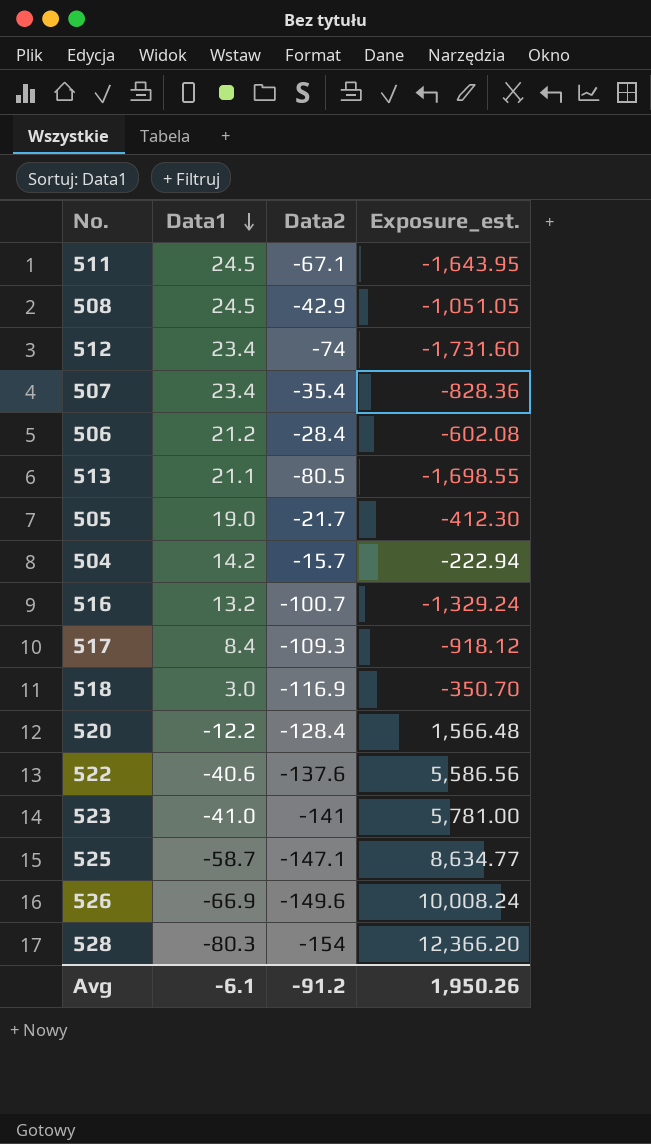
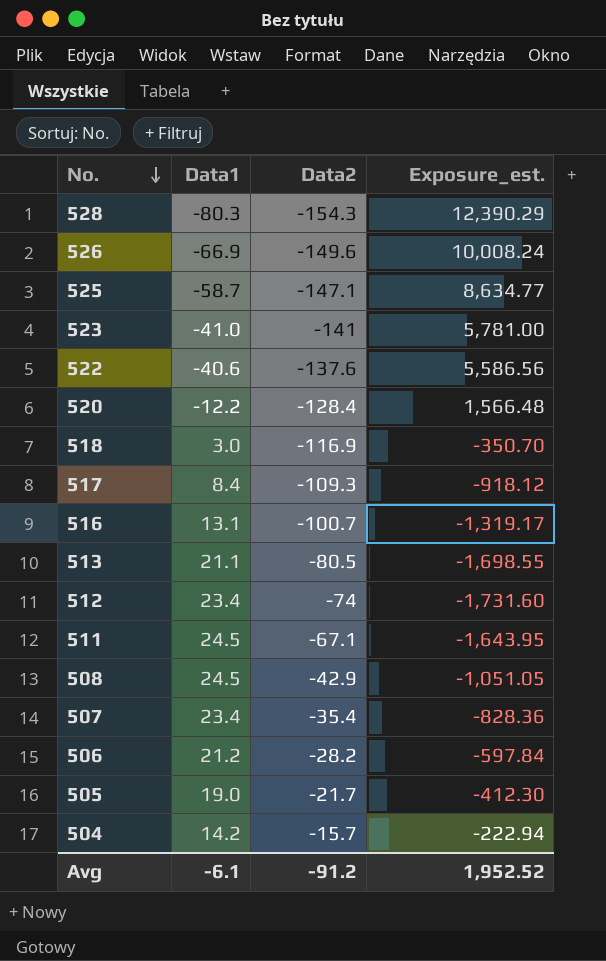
row order: Data1 descending -> No. descending
528 | Data2: -154 -> -154.3
528 | Exposure_est.: 12,366.20 -> 12,390.29
516 | Data1: 13.2 -> 13.1
516 | Exposure_est.: -1,329.24 -> -1,319.17
506 | Data2: -28.4 -> -28.2
506 | Exposure_est.: -602.08 -> -597.84
Avg | Exposure_est.: 1,950.26 -> 1,952.52

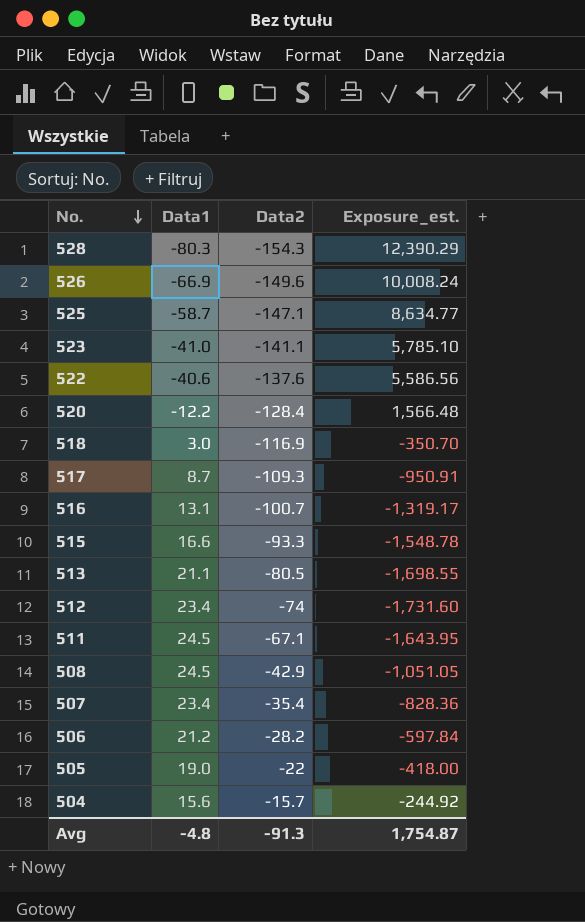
523 | Data2: -141 -> -141.1
523 | Exposure_est.: 5,781.00 -> 5,785.10
517 | Data1: 8.4 -> 8.7
517 | Exposure_est.: -918.12 -> -950.91
row 515: none -> 16.6 | -93.3 | -1,548.78
505 | Data2: -21.7 -> -22
505 | Exposure_est.: -412.30 -> -418.00
504 | Data1: 14.2 -> 15.6
504 | Exposure_est.: -222.94 -> -244.92
Avg | Data1: -6.1 -> -4.8
Avg | Data2: -91.2 -> -91.3
Avg | Exposure_est.: 1,952.52 -> 1,754.87

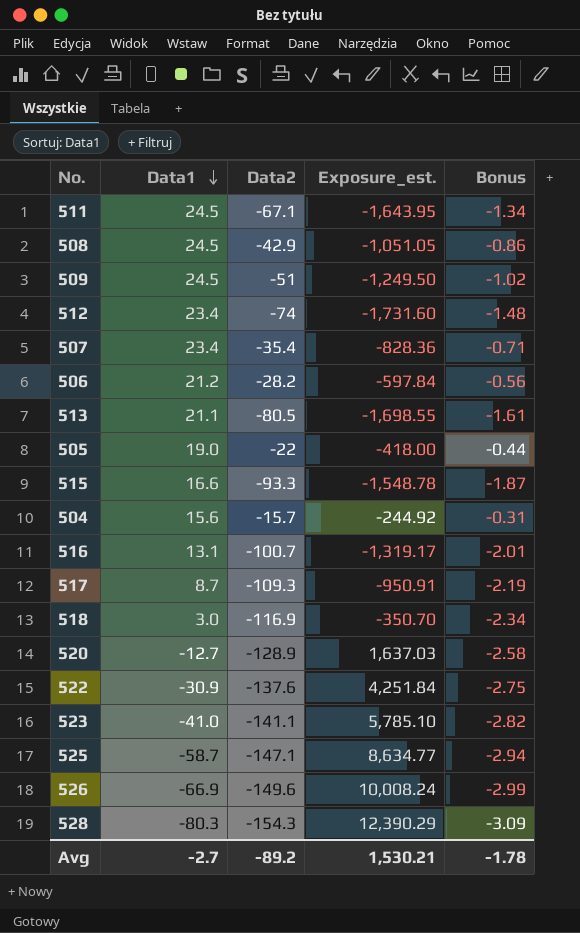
row order: No. descending -> Data1 descending
column Bonus | formula: none -> [Data2] * 0.02
row 509: none -> 24.5 | -51 | -1,249.50 | -1.02
520 | Data1: -12.2 -> -12.7
520 | Data2: -128.4 -> -128.9
520 | Exposure_est.: 1,566.48 -> 1,637.03
522 | Data1: -40.6 -> -30.9
522 | Exposure_est.: 5,586.56 -> 4,251.84
Avg | Data1: -4.8 -> -2.7
Avg | Data2: -91.3 -> -89.2
Avg | Exposure_est.: 1,754.87 -> 1,530.21

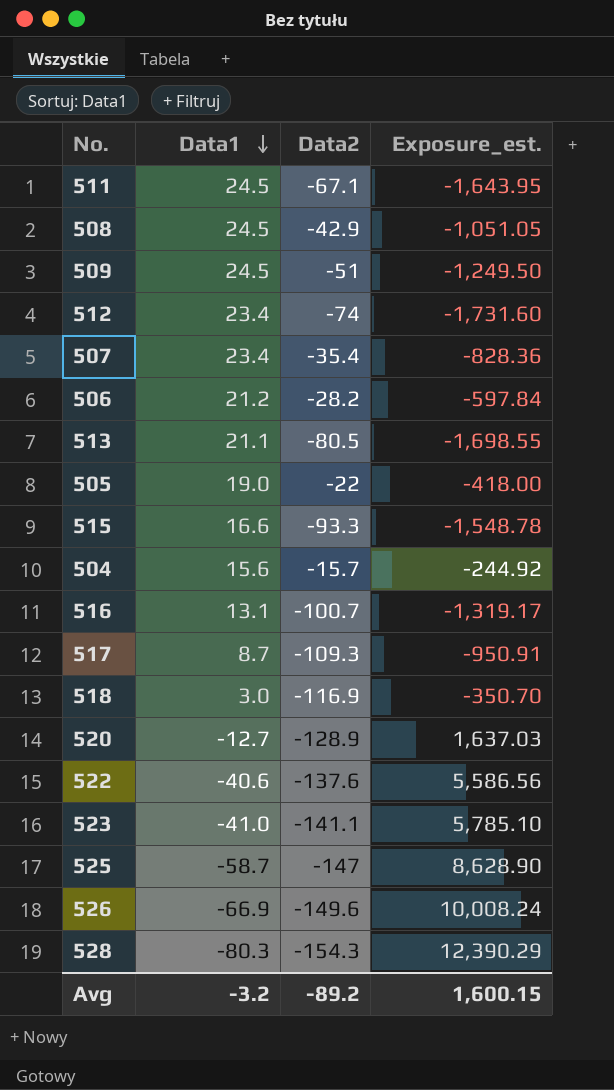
column Bonus | formula: [Data2] * 0.02 -> none
522 | Data1: -30.9 -> -40.6
522 | Exposure_est.: 4,251.84 -> 5,586.56
525 | Data2: -147.1 -> -147
525 | Exposure_est.: 8,634.77 -> 8,628.90
Avg | Data1: -2.7 -> -3.2
Avg | Exposure_est.: 1,530.21 -> 1,600.15

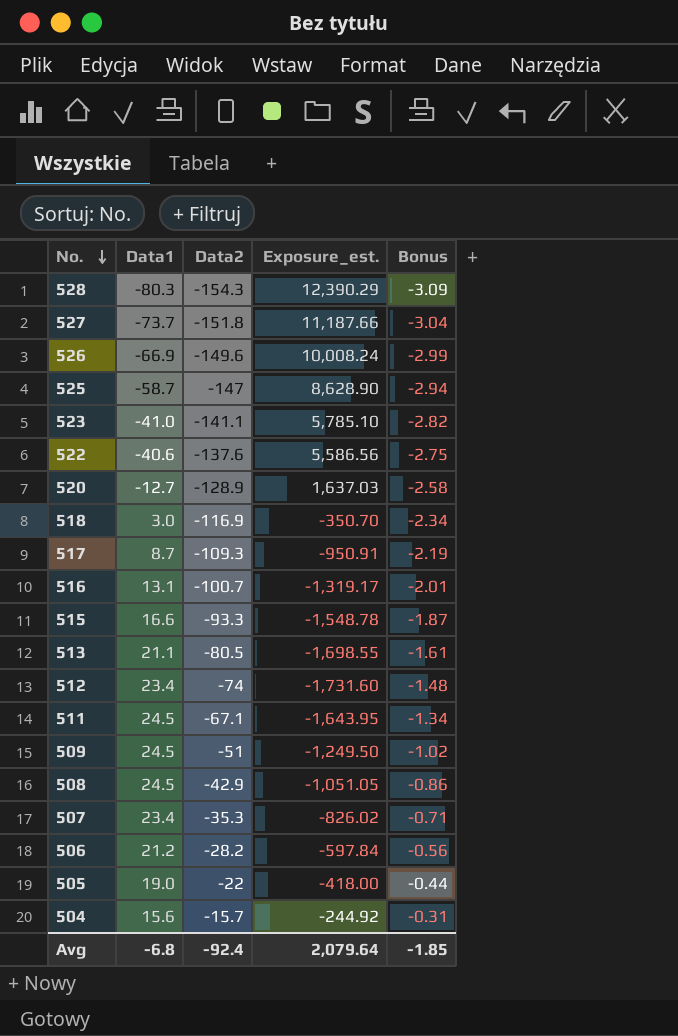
row order: Data1 descending -> No. descending
column Bonus | formula: none -> [Data2] * 0.02
row 527: none -> -73.7 | -151.8 | 11,187.66 | -3.04
507 | Data2: -35.4 -> -35.3
507 | Exposure_est.: -828.36 -> -826.02
Avg | Data1: -3.2 -> -6.8
Avg | Data2: -89.2 -> -92.4
Avg | Exposure_est.: 1,600.15 -> 2,079.64

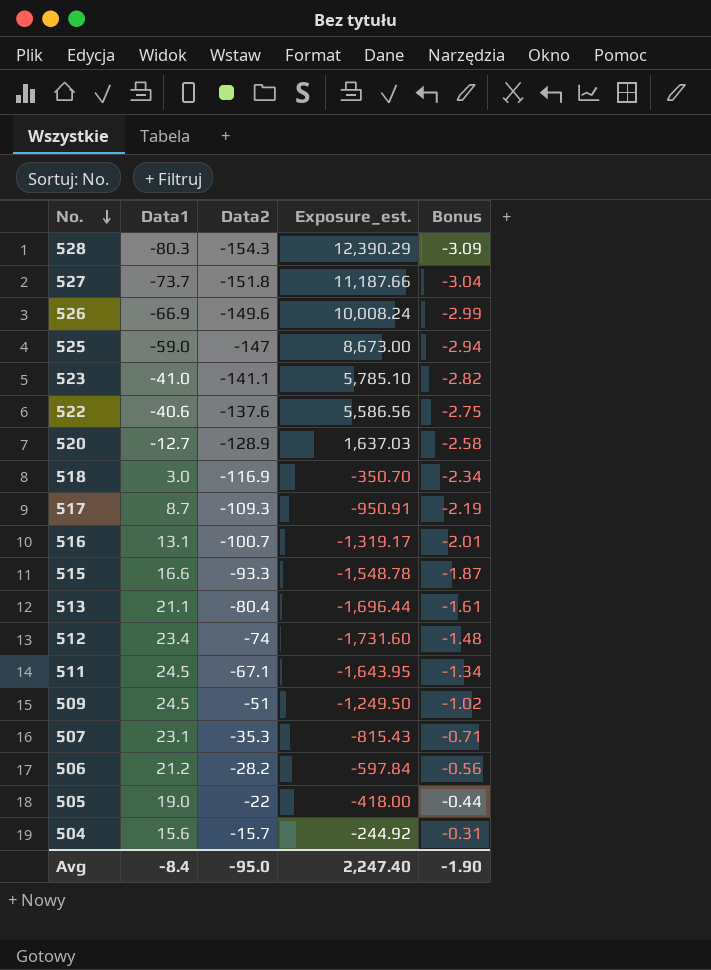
row 508: 24.5 | -42.9 | -1,051.05 | -0.86 -> none
525 | Data1: -58.7 -> -59.0
525 | Exposure_est.: 8,628.90 -> 8,673.00
513 | Data2: -80.5 -> -80.4
513 | Exposure_est.: -1,698.55 -> -1,696.44
507 | Data1: 23.4 -> 23.1
507 | Exposure_est.: -826.02 -> -815.43
Avg | Data1: -6.8 -> -8.4
Avg | Data2: -92.4 -> -95.0
Avg | Exposure_est.: 2,079.64 -> 2,247.40
Avg | Bonus: -1.85 -> -1.90

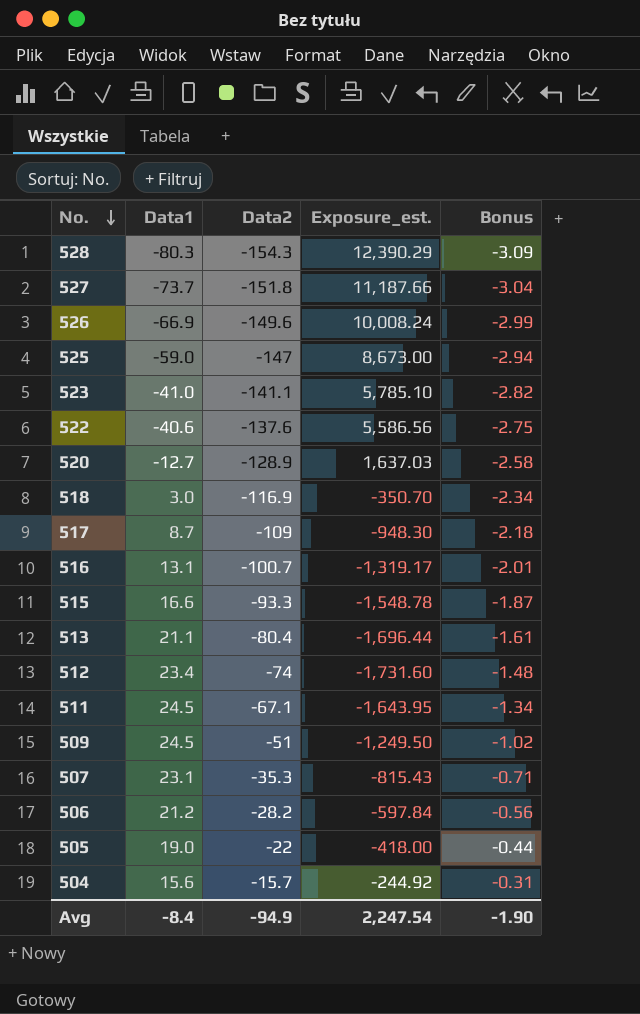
517 | Data2: -109.3 -> -109
517 | Exposure_est.: -950.91 -> -948.30
517 | Bonus: -2.19 -> -2.18
Avg | Data2: -95.0 -> -94.9
Avg | Exposure_est.: 2,247.40 -> 2,247.54

